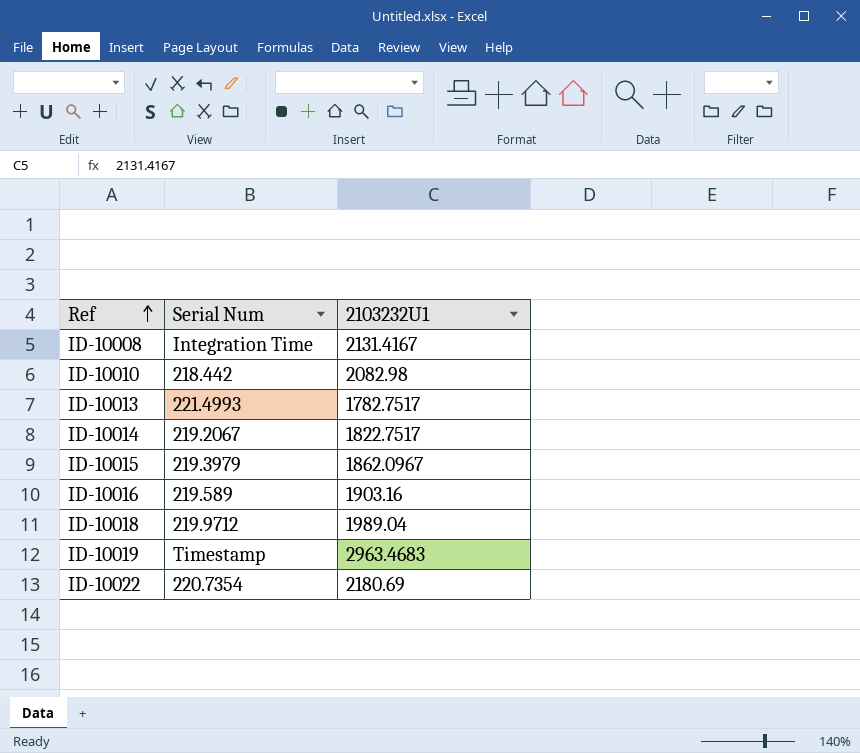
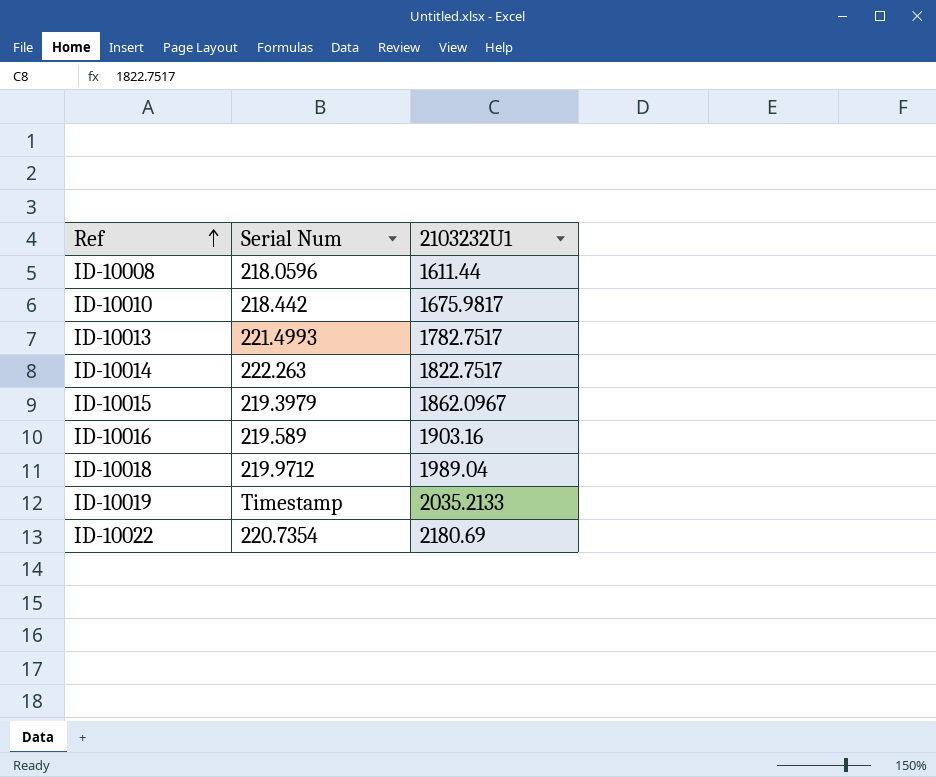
ID-10008 | Serial Num: Integration Time -> 218.0596
ID-10008 | 2103232U1: 2131.4167 -> 1611.44
ID-10010 | 2103232U1: 2082.98 -> 1675.9817
ID-10014 | Serial Num: 219.2067 -> 222.263
ID-10019 | 2103232U1: 2963.4683 -> 2035.2133

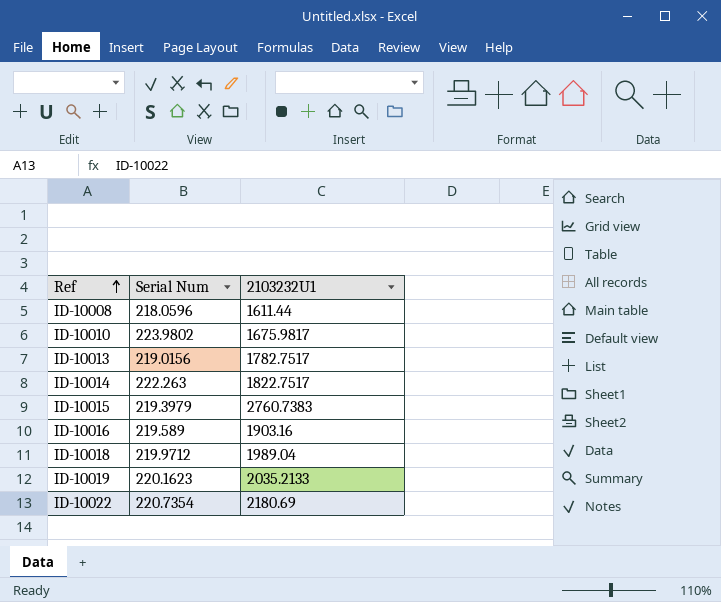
ID-10010 | Serial Num: 218.442 -> 223.9802
ID-10013 | Serial Num: 221.4993 -> 219.0156
ID-10015 | 2103232U1: 1862.0967 -> 2760.7383
ID-10019 | Serial Num: Timestamp -> 220.1623

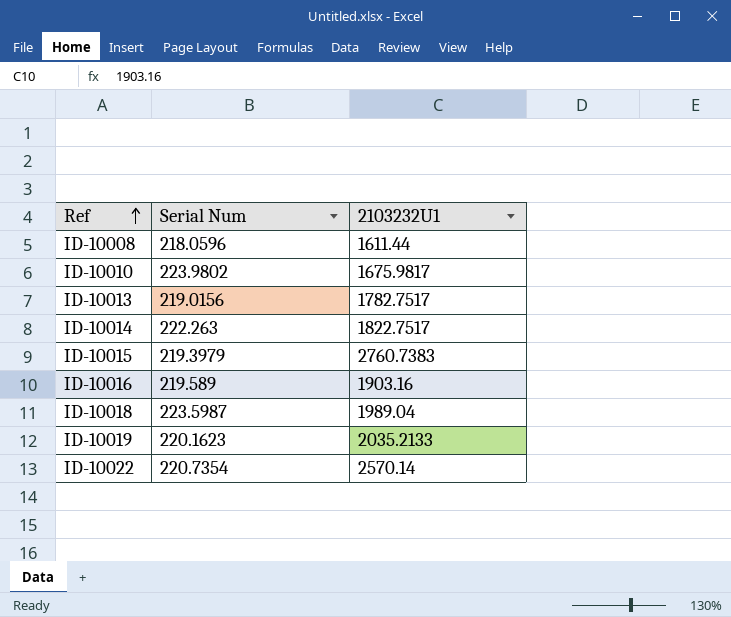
ID-10018 | Serial Num: 219.9712 -> 223.5987
ID-10022 | 2103232U1: 2180.69 -> 2570.14

